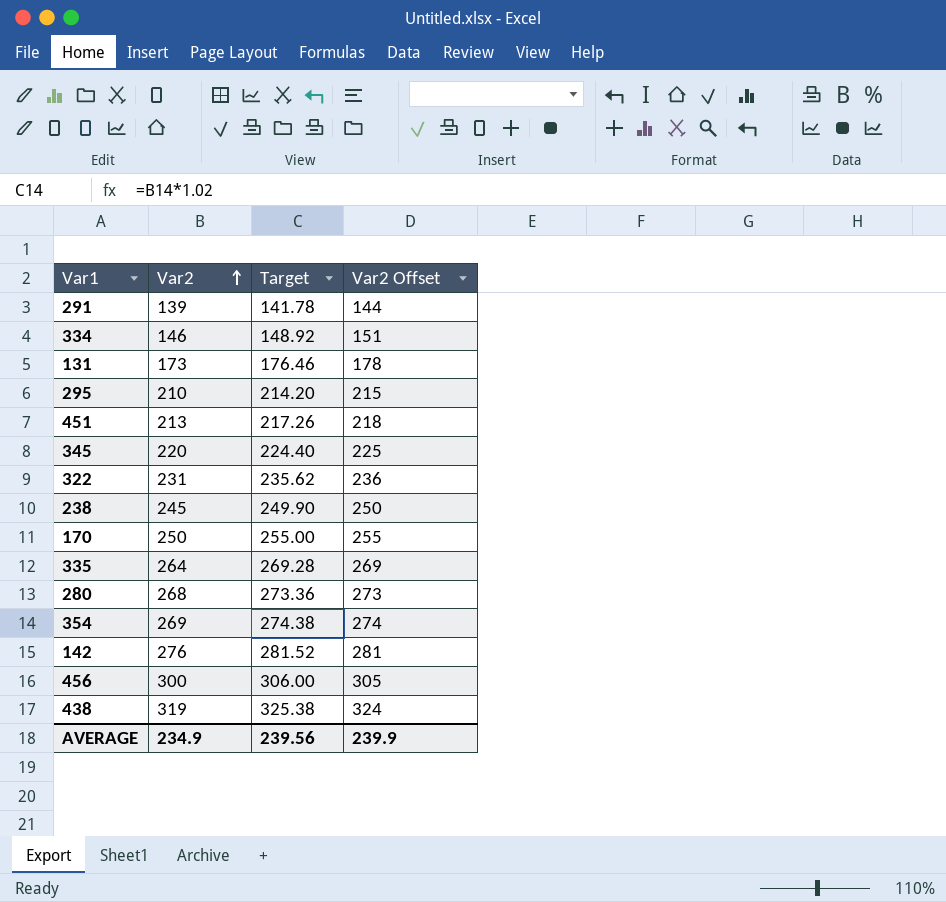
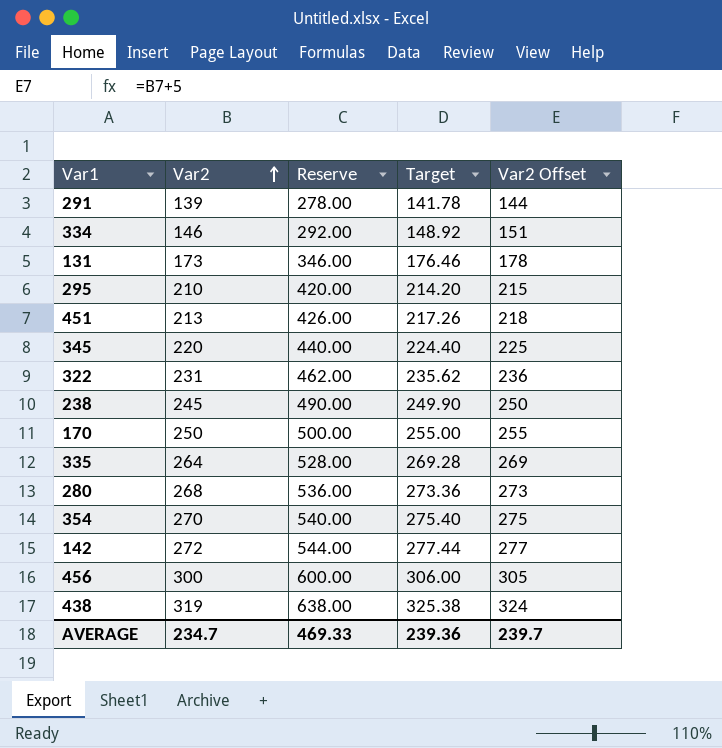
column Reserve | formula: none -> [Var2] * 2
354 | Var2: 269 -> 270
354 | Target: 274.38 -> 275.40
354 | Var2 Offset: 274 -> 275
142 | Var2: 276 -> 272
142 | Target: 281.52 -> 277.44
142 | Var2 Offset: 281 -> 277
AVERAGE | Var2: 234.9 -> 234.7
AVERAGE | Target: 239.56 -> 239.36
AVERAGE | Var2 Offset: 239.9 -> 239.7

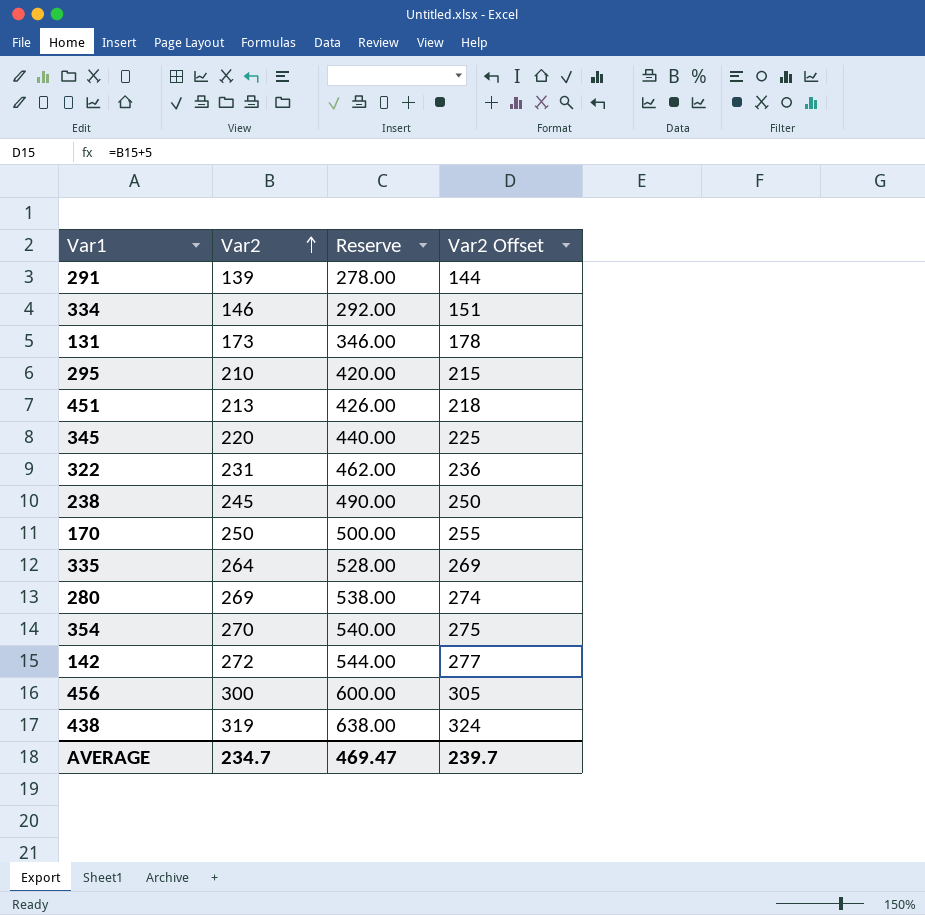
column Target | formula: [Var2] * 1.02 -> none
280 | Var2: 268 -> 269
280 | Reserve: 536.00 -> 538.00
280 | Var2 Offset: 273 -> 274
AVERAGE | Reserve: 469.33 -> 469.47

